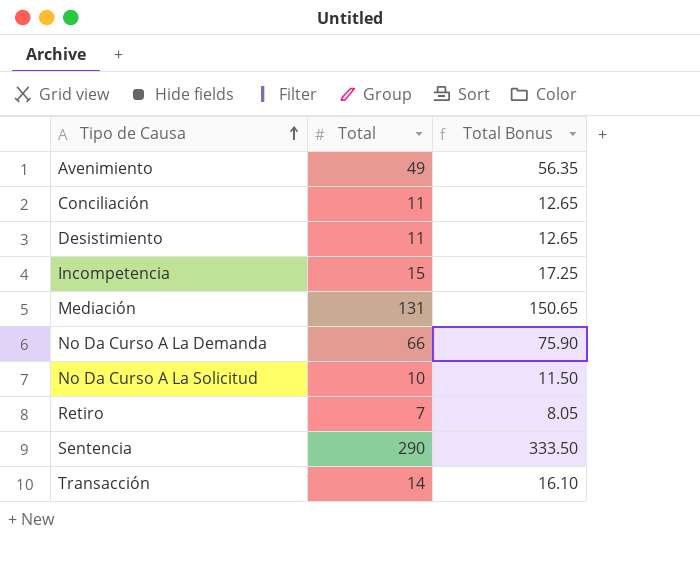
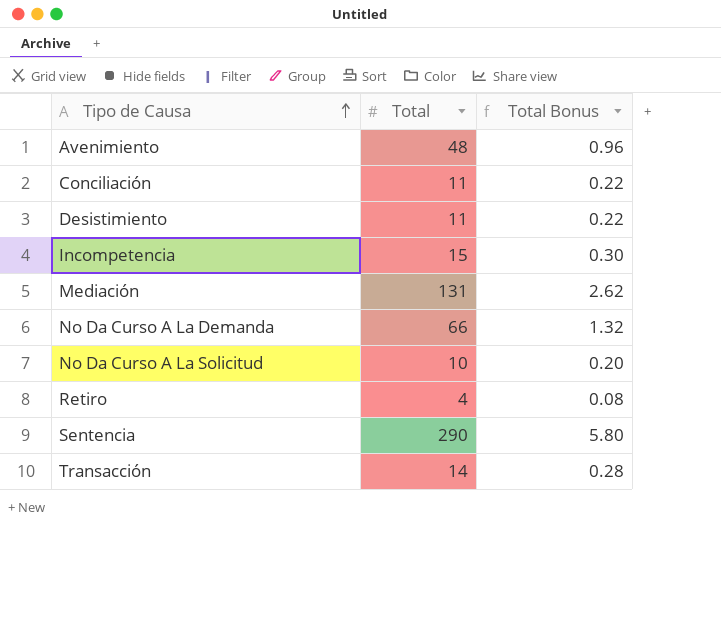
column Total Bonus | formula: [Total] * 1.15 -> [Total] * 0.02
Avenimiento | Total: 49 -> 48
Retiro | Total: 7 -> 4

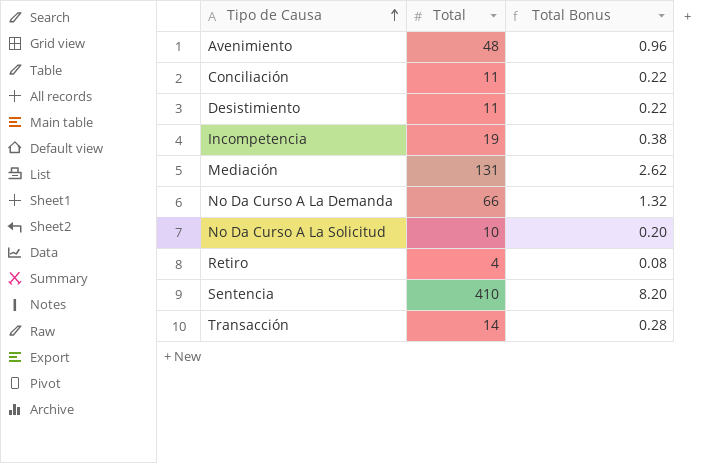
Incompetencia | Total: 15 -> 19
Incompetencia | Total Bonus: 0.30 -> 0.38
Sentencia | Total: 290 -> 410
Sentencia | Total Bonus: 5.80 -> 8.20

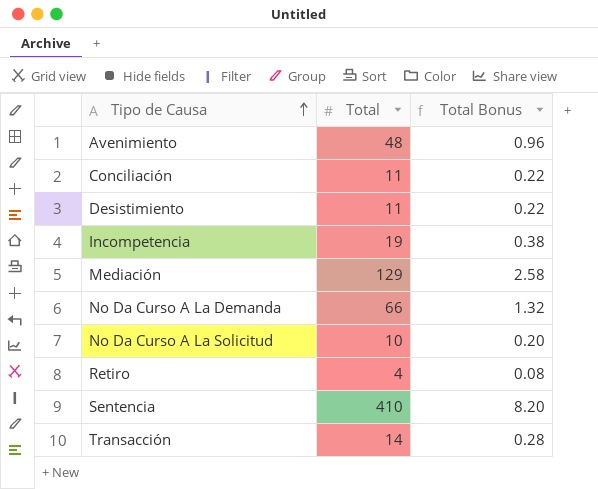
Mediación | Total: 131 -> 129
Mediación | Total Bonus: 2.62 -> 2.58

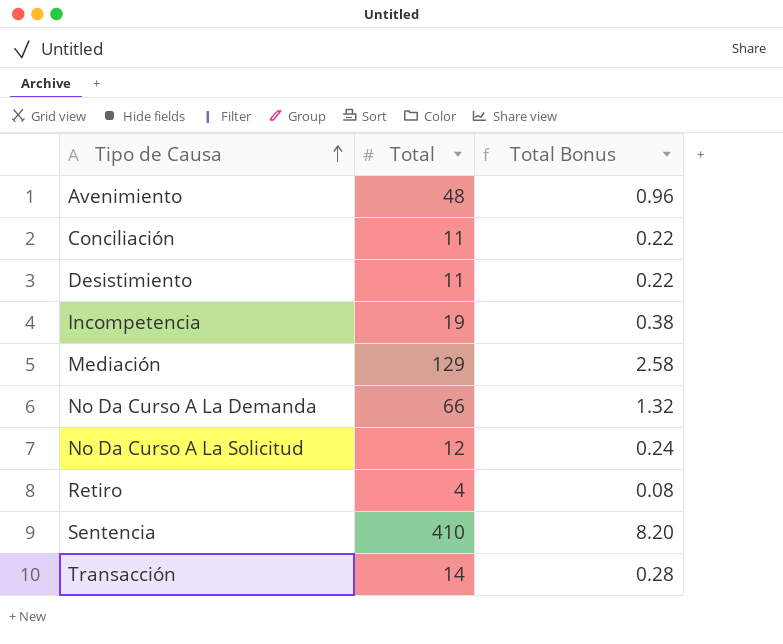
No Da Curso A La Solicitud | Total: 10 -> 12
No Da Curso A La Solicitud | Total Bonus: 0.20 -> 0.24

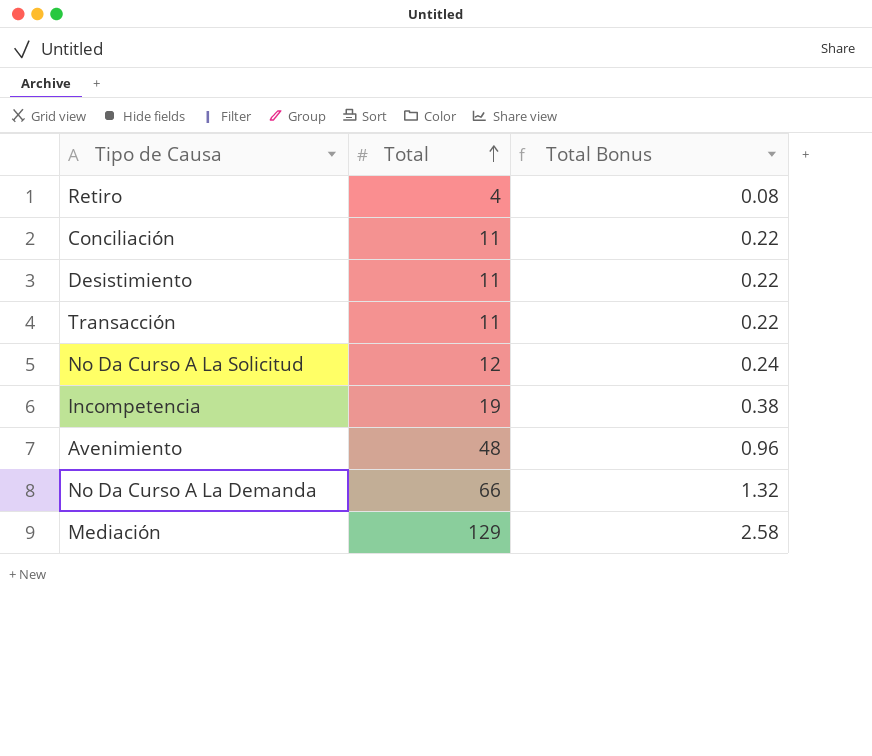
row order: Tipo de Causa ascending -> Total ascending
row Sentencia: 410 | 8.20 -> none
Transacción | Total: 14 -> 11
Transacción | Total Bonus: 0.28 -> 0.22

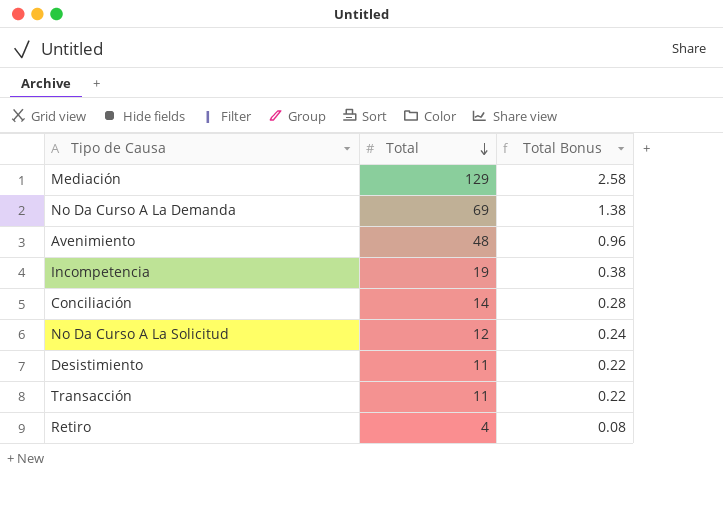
row order: Total ascending -> Total descending
No Da Curso A La Demanda | Total: 66 -> 69
No Da Curso A La Demanda | Total Bonus: 1.32 -> 1.38
Conciliación | Total: 11 -> 14
Conciliación | Total Bonus: 0.22 -> 0.28

